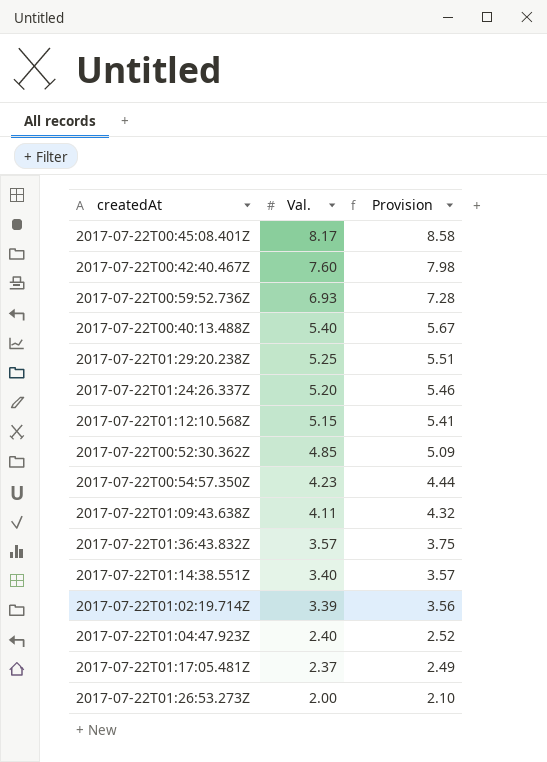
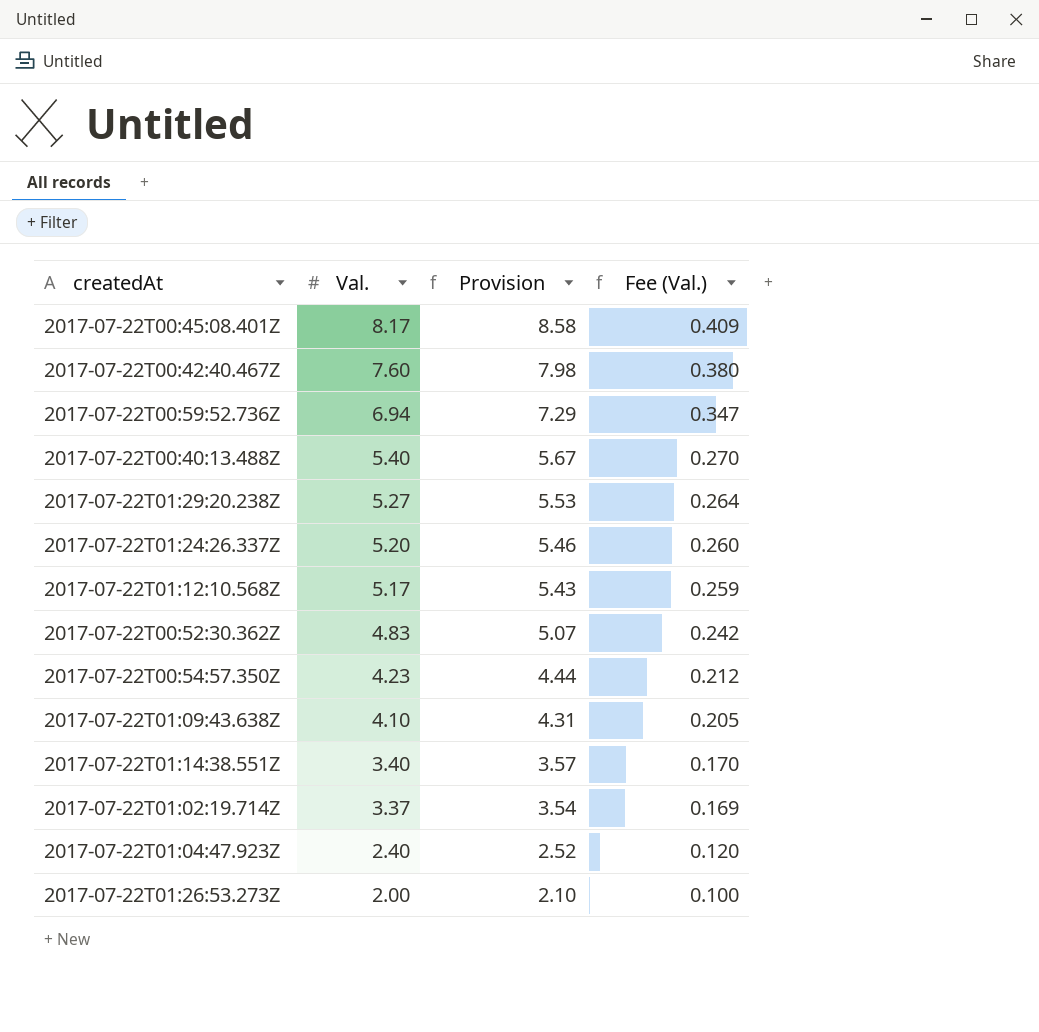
column Fee (Val.) | formula: none -> [Val.] * 0.05
row 2017-07-22T01:36:43.832Z: 3.57 | 3.75 -> none
row 2017-07-22T01:17:05.481Z: 2.37 | 2.49 -> none
2017-07-22T00:59:52.736Z | Val.: 6.93 -> 6.94
2017-07-22T00:59:52.736Z | Provision: 7.28 -> 7.29
2017-07-22T01:29:20.238Z | Val.: 5.25 -> 5.27
2017-07-22T01:29:20.238Z | Provision: 5.51 -> 5.53
2017-07-22T01:12:10.568Z | Val.: 5.15 -> 5.17
2017-07-22T01:12:10.568Z | Provision: 5.41 -> 5.43
2017-07-22T00:52:30.362Z | Val.: 4.85 -> 4.83
2017-07-22T00:52:30.362Z | Provision: 5.09 -> 5.07
2017-07-22T01:09:43.638Z | Val.: 4.11 -> 4.10
2017-07-22T01:09:43.638Z | Provision: 4.32 -> 4.31
2017-07-22T01:02:19.714Z | Val.: 3.39 -> 3.37
2017-07-22T01:02:19.714Z | Provision: 3.56 -> 3.54

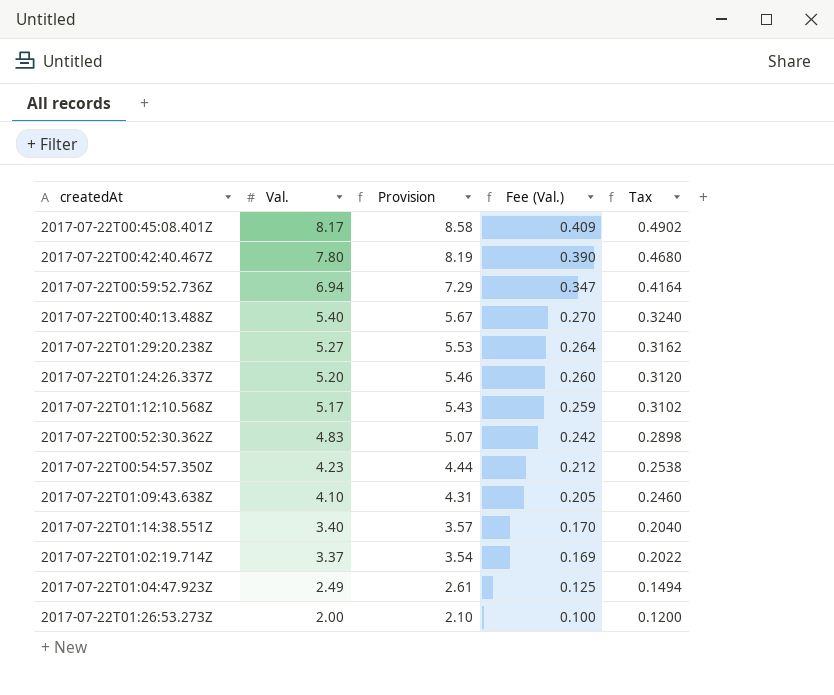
column Tax | formula: none -> [Val.] * 0.06
2017-07-22T00:42:40.467Z | Val.: 7.60 -> 7.80
2017-07-22T00:42:40.467Z | Provision: 7.98 -> 8.19
2017-07-22T00:42:40.467Z | Fee (Val.): 0.380 -> 0.390
2017-07-22T01:04:47.923Z | Val.: 2.40 -> 2.49
2017-07-22T01:04:47.923Z | Provision: 2.52 -> 2.61
2017-07-22T01:04:47.923Z | Fee (Val.): 0.120 -> 0.125

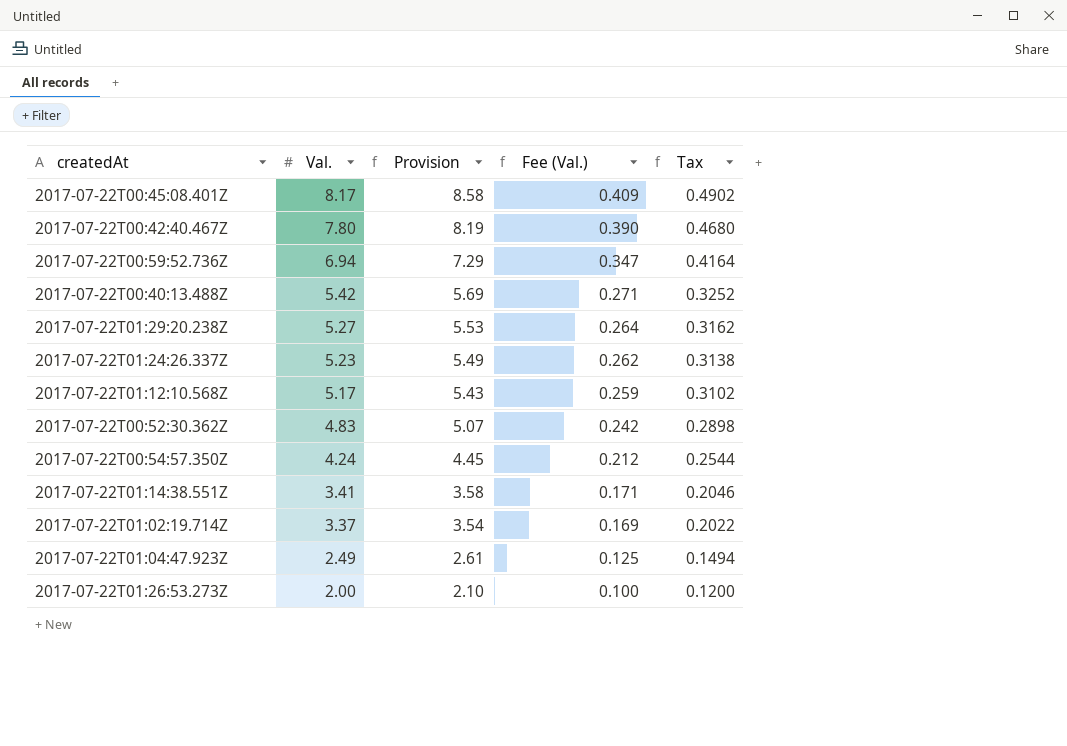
row 2017-07-22T01:09:43.638Z: 4.10 | 4.31 | 0.205 | 0.2460 -> none
2017-07-22T00:40:13.488Z | Val.: 5.40 -> 5.42
2017-07-22T00:40:13.488Z | Provision: 5.67 -> 5.69
2017-07-22T00:40:13.488Z | Fee (Val.): 0.270 -> 0.271
2017-07-22T00:40:13.488Z | Tax: 0.3240 -> 0.3252
2017-07-22T01:24:26.337Z | Val.: 5.20 -> 5.23
2017-07-22T01:24:26.337Z | Provision: 5.46 -> 5.49
2017-07-22T01:24:26.337Z | Fee (Val.): 0.260 -> 0.262
2017-07-22T01:24:26.337Z | Tax: 0.3120 -> 0.3138
2017-07-22T00:54:57.350Z | Val.: 4.23 -> 4.24
2017-07-22T00:54:57.350Z | Provision: 4.44 -> 4.45
2017-07-22T00:54:57.350Z | Tax: 0.2538 -> 0.2544
2017-07-22T01:14:38.551Z | Val.: 3.40 -> 3.41
2017-07-22T01:14:38.551Z | Provision: 3.57 -> 3.58
2017-07-22T01:14:38.551Z | Fee (Val.): 0.170 -> 0.171
2017-07-22T01:14:38.551Z | Tax: 0.2040 -> 0.2046

